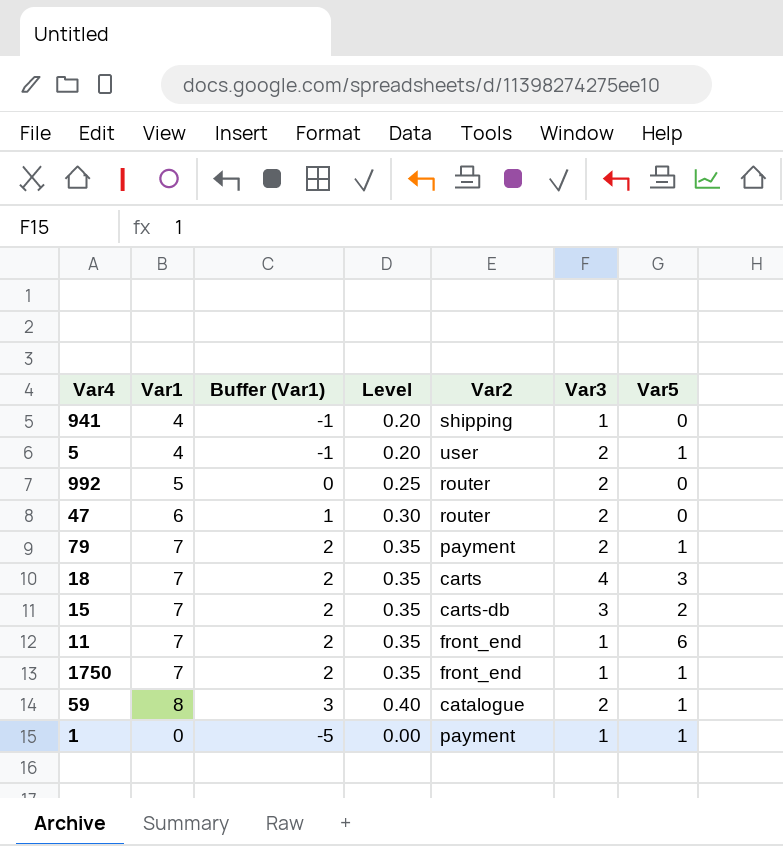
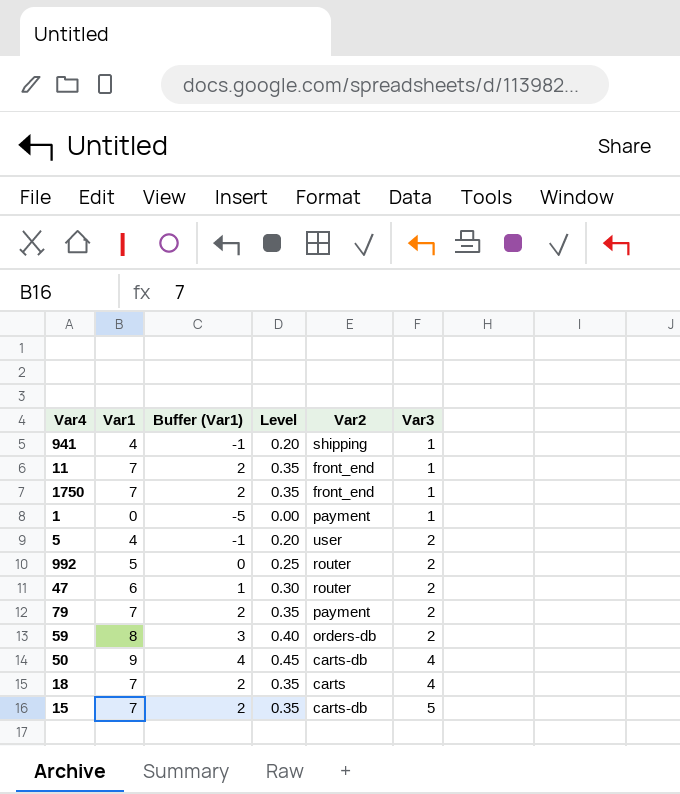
row order: none -> Var3 ascending
column Var5 | position: 7 -> none
59 | Var2: catalogue -> orders-db
row 50: none -> 9 | 4 | 0.45 | carts-db | 4
15 | Var3: 3 -> 5

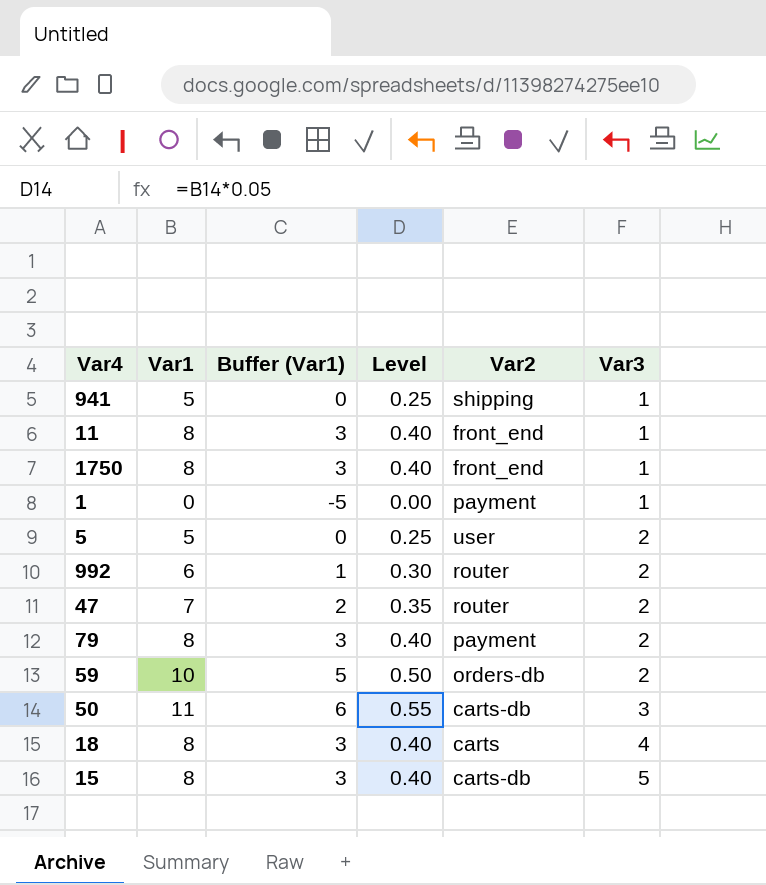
941 | Var1: 4 -> 5
941 | Buffer (Var1): -1 -> 0
941 | Level: 0.20 -> 0.25
11 | Var1: 7 -> 8
11 | Buffer (Var1): 2 -> 3
11 | Level: 0.35 -> 0.40
1750 | Var1: 7 -> 8
1750 | Buffer (Var1): 2 -> 3
1750 | Level: 0.35 -> 0.40
5 | Var1: 4 -> 5
5 | Buffer (Var1): -1 -> 0
5 | Level: 0.20 -> 0.25
992 | Var1: 5 -> 6
992 | Buffer (Var1): 0 -> 1
992 | Level: 0.25 -> 0.30
47 | Var1: 6 -> 7
47 | Buffer (Var1): 1 -> 2
47 | Level: 0.30 -> 0.35
79 | Var1: 7 -> 8
79 | Buffer (Var1): 2 -> 3
79 | Level: 0.35 -> 0.40
59 | Var1: 8 -> 10
59 | Buffer (Var1): 3 -> 5
59 | Level: 0.40 -> 0.50
50 | Var1: 9 -> 11
50 | Buffer (Var1): 4 -> 6
50 | Level: 0.45 -> 0.55
50 | Var3: 4 -> 3
18 | Var1: 7 -> 8
18 | Buffer (Var1): 2 -> 3
18 | Level: 0.35 -> 0.40
15 | Var1: 7 -> 8
15 | Buffer (Var1): 2 -> 3
15 | Level: 0.35 -> 0.40

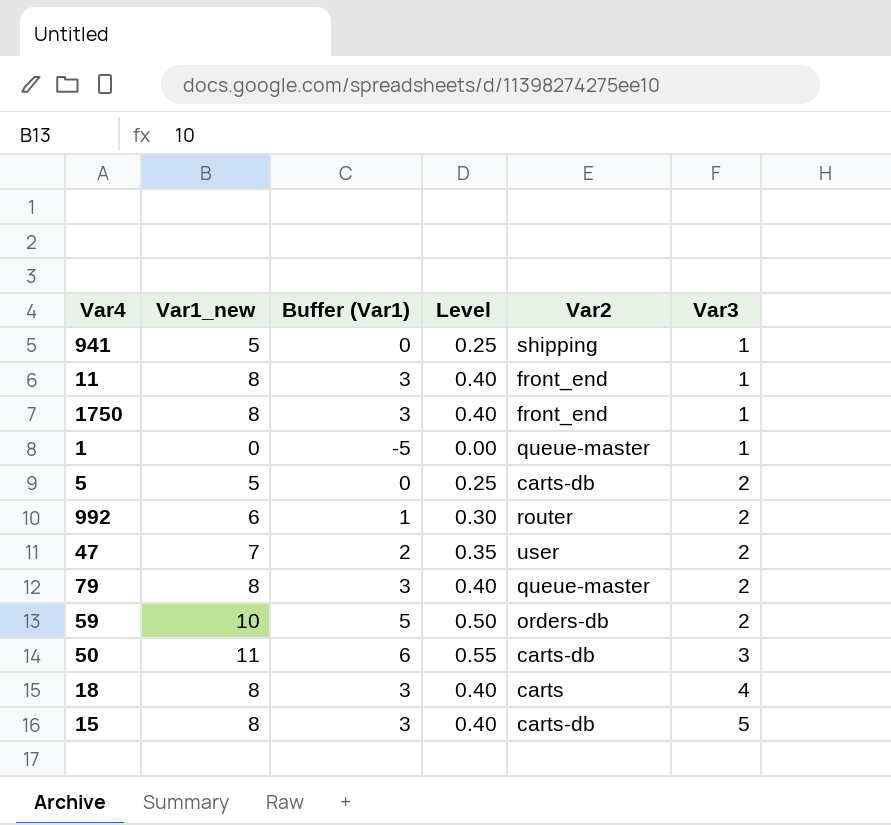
column name: Var1 -> Var1_new
1 | Var2: payment -> queue-master
5 | Var2: user -> carts-db
47 | Var2: router -> user
79 | Var2: payment -> queue-master

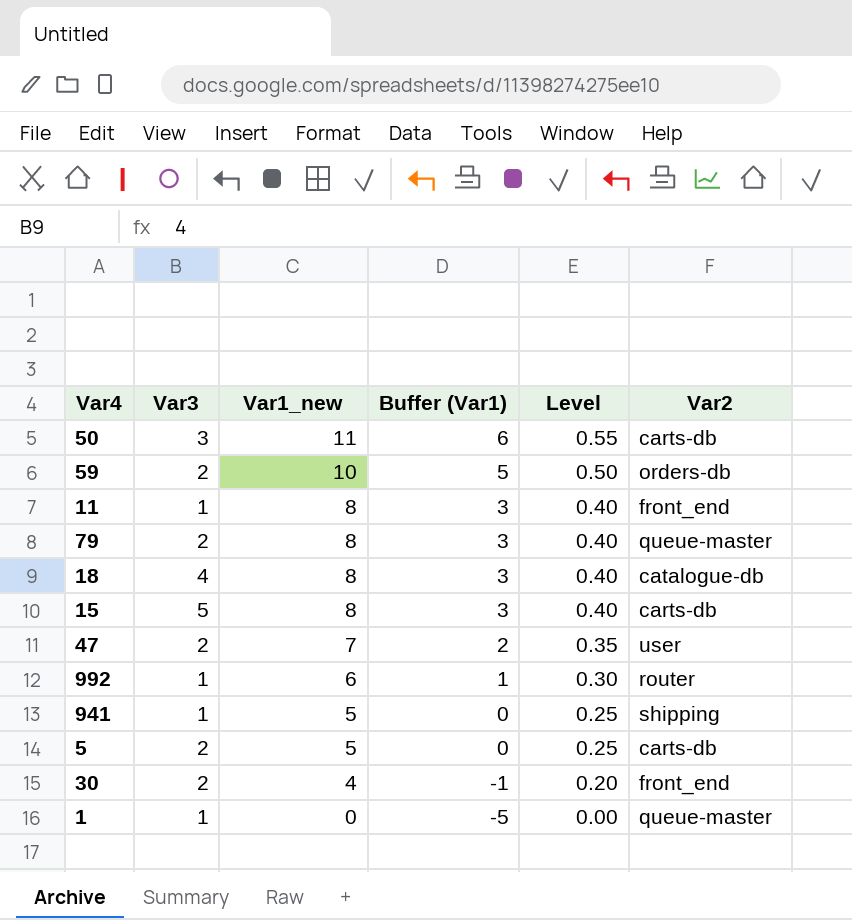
row order: Var3 ascending -> Var1_new descending
column Var3 | position: 6 -> 2
row 1750: 8 | 3 | 0.40 | front_end | 1 -> none
18 | Var2: carts -> catalogue-db
992 | Var3: 2 -> 1
row 30: none -> 2 | 4 | -1 | 0.20 | front_end

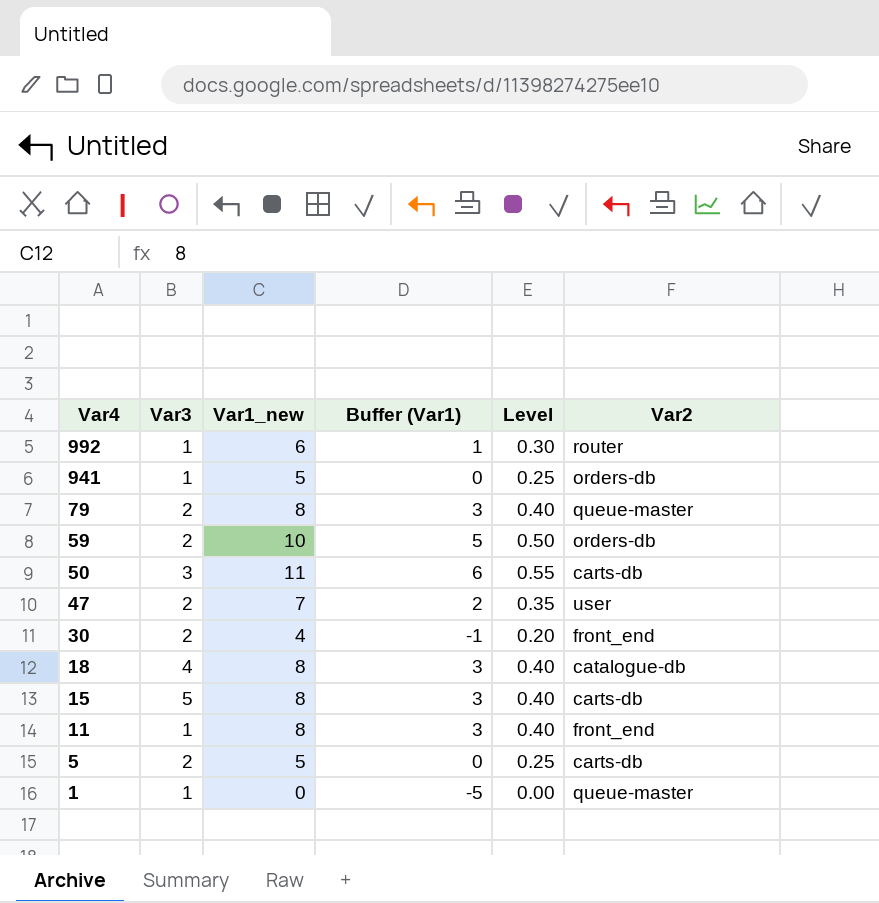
row order: Var1_new descending -> Var4 descending
941 | Var2: shipping -> orders-db

